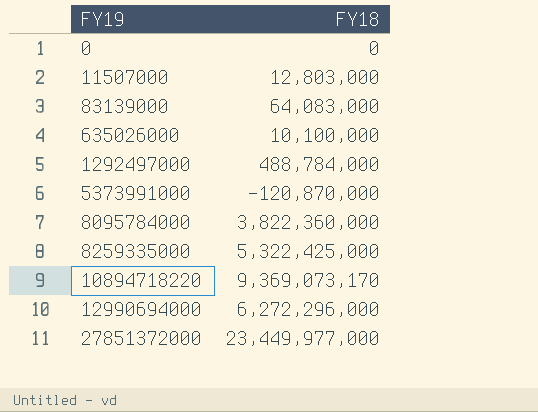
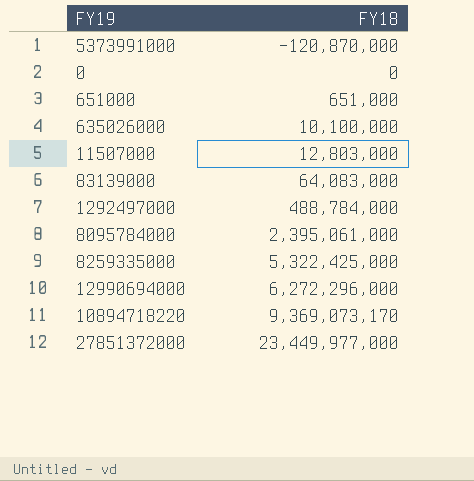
row order: FY19 ascending -> FY18 ascending
row 651000: none -> 651,000
8095784000 | FY18: 3,822,360,000 -> 2,395,061,000

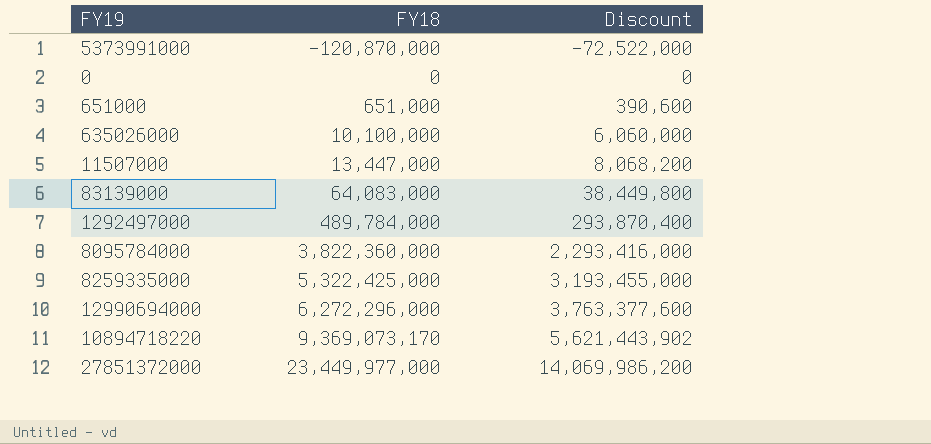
column Discount | formula: none -> [FY18] * 0.6
11507000 | FY18: 12,803,000 -> 13,447,000
1292497000 | FY18: 488,784,000 -> 489,784,000
8095784000 | FY18: 2,395,061,000 -> 3,822,360,000

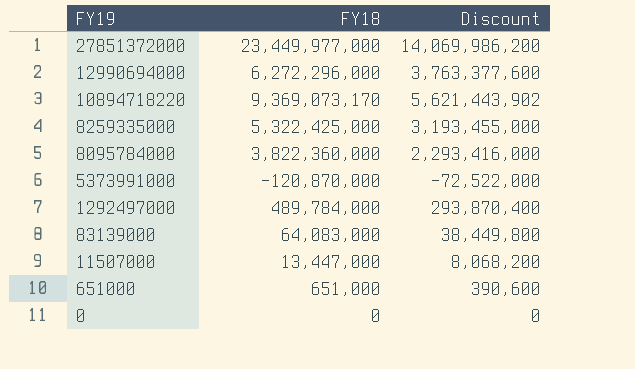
row order: FY18 ascending -> FY19 descending
row 635026000: 10,100,000 | 6,060,000 -> none

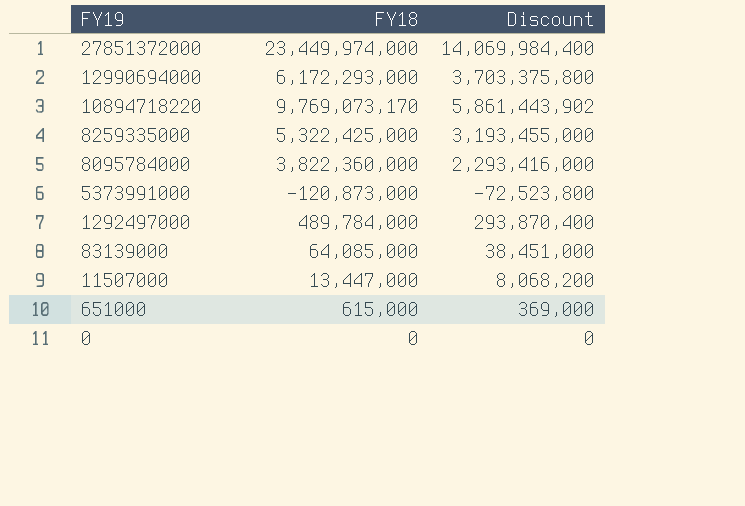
27851372000 | FY18: 23,449,977,000 -> 23,449,974,000
27851372000 | Discount: 14,069,986,200 -> 14,069,984,400
12990694000 | FY18: 6,272,296,000 -> 6,172,293,000
12990694000 | Discount: 3,763,377,600 -> 3,703,375,800
10894718220 | FY18: 9,369,073,170 -> 9,769,073,170
10894718220 | Discount: 5,621,443,902 -> 5,861,443,902
5373991000 | FY18: -120,870,000 -> -120,873,000
5373991000 | Discount: -72,522,000 -> -72,523,800
83139000 | FY18: 64,083,000 -> 64,085,000
83139000 | Discount: 38,449,800 -> 38,451,000
651000 | FY18: 651,000 -> 615,000
651000 | Discount: 390,600 -> 369,000

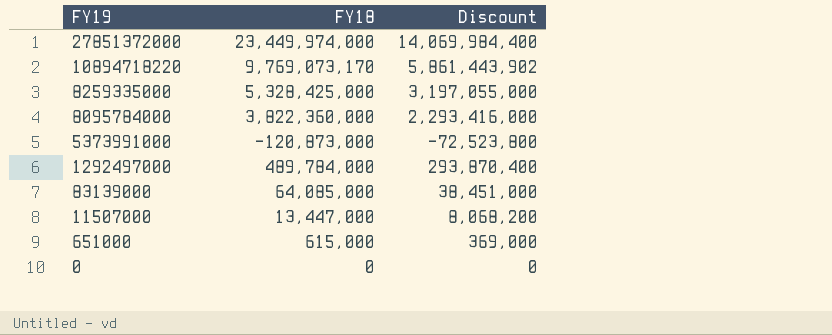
row 12990694000: 6,172,293,000 | 3,703,375,800 -> none
8259335000 | FY18: 5,322,425,000 -> 5,328,425,000
8259335000 | Discount: 3,193,455,000 -> 3,197,055,000

